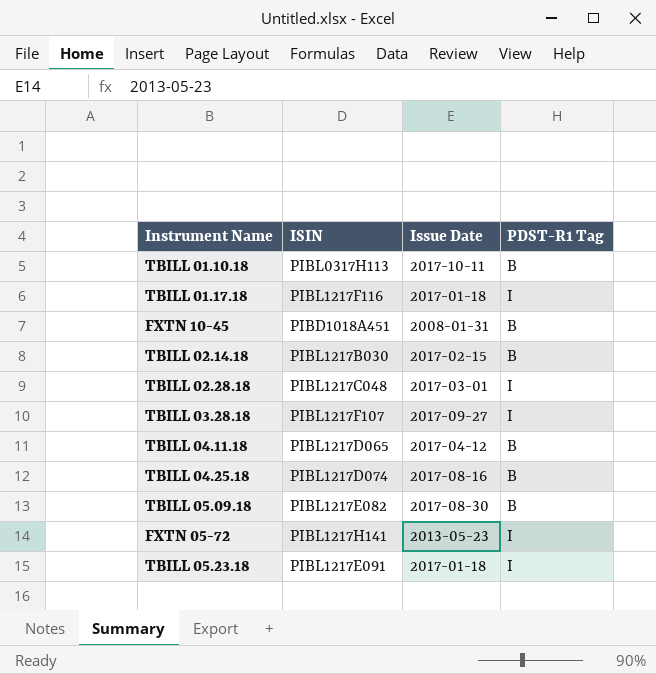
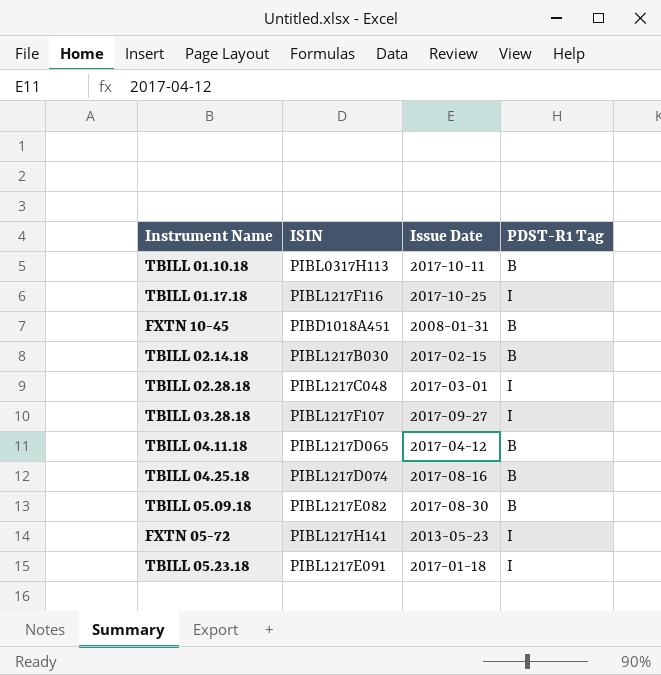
TBILL 01.17.18 | Issue Date: 2017-01-18 -> 2017-10-25

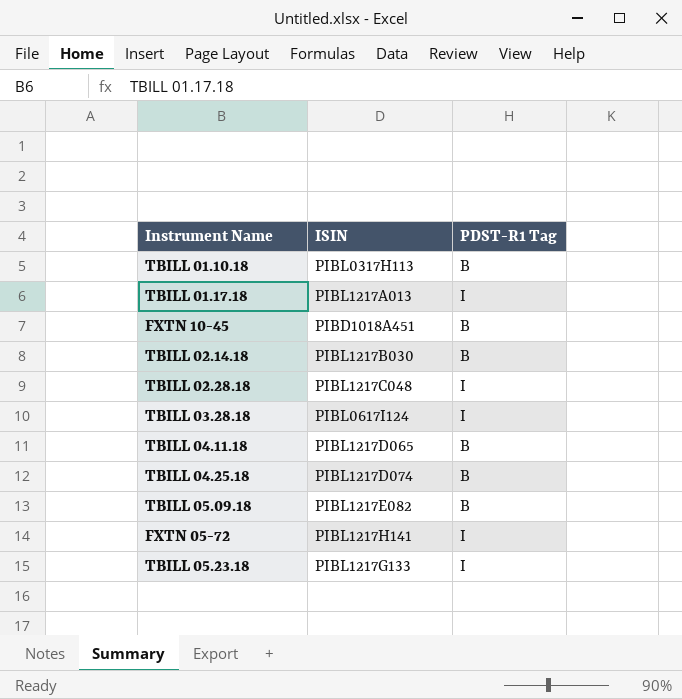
column Issue Date | position: 3 -> none
TBILL 01.17.18 | ISIN: PIBL1217F116 -> PIBL1217A013
TBILL 03.28.18 | ISIN: PIBL1217F107 -> PIBL0617I124
TBILL 05.23.18 | ISIN: PIBL1217E091 -> PIBL1217G133

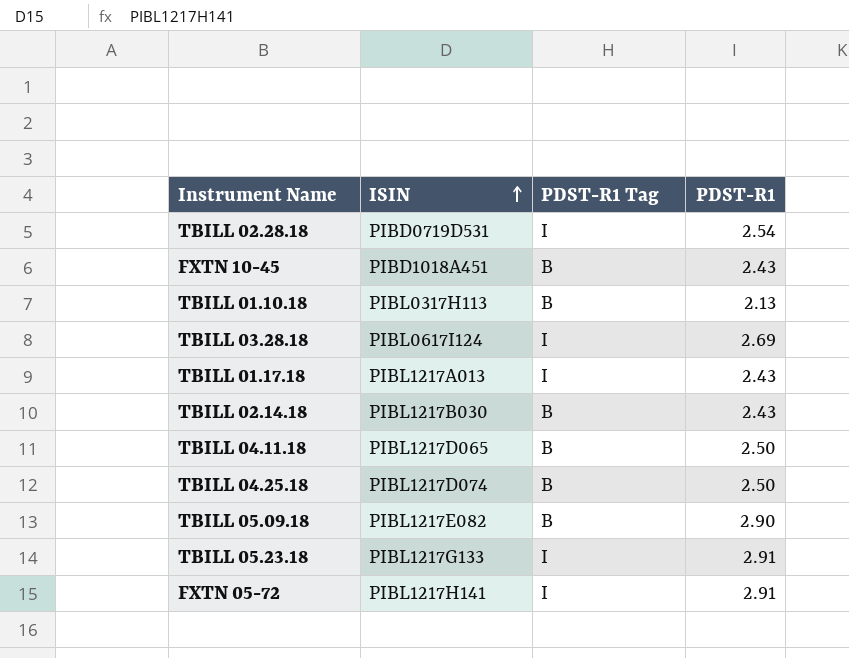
row order: none -> ISIN ascending
column PDST-R1 | position: none -> 4
TBILL 02.28.18 | ISIN: PIBL1217C048 -> PIBD0719D531

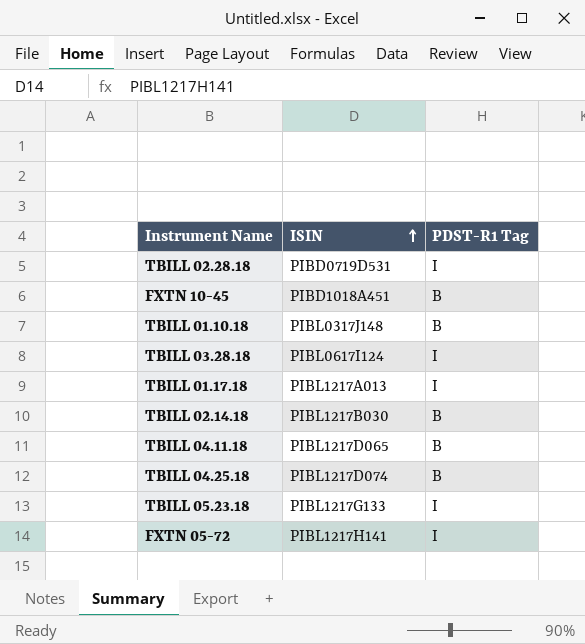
column PDST-R1 | position: 4 -> none
row TBILL 05.09.18: PIBL1217E082 | B | 2.90 -> none
TBILL 01.10.18 | ISIN: PIBL0317H113 -> PIBL0317J148

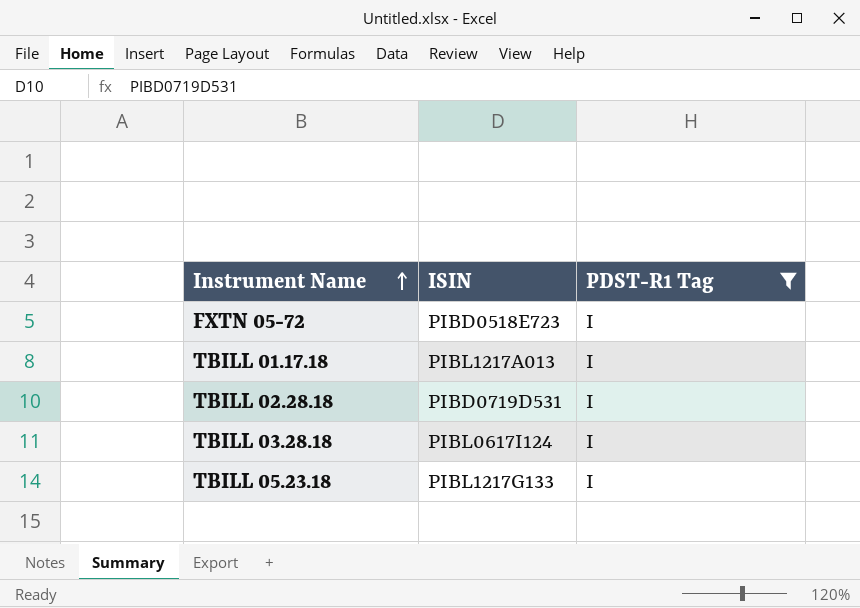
filter: none -> PDST-R1 Tag = I
row order: ISIN ascending -> Instrument Name ascending
FXTN 05-72 | ISIN: PIBL1217H141 -> PIBD0518E723

